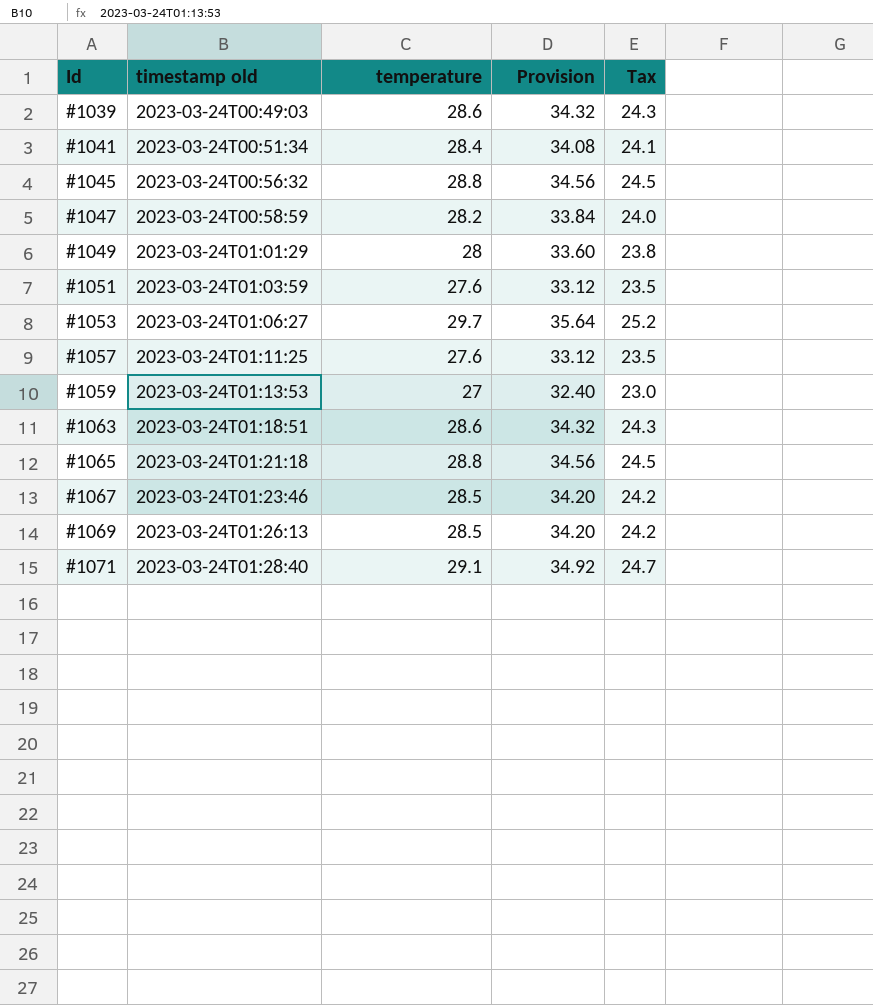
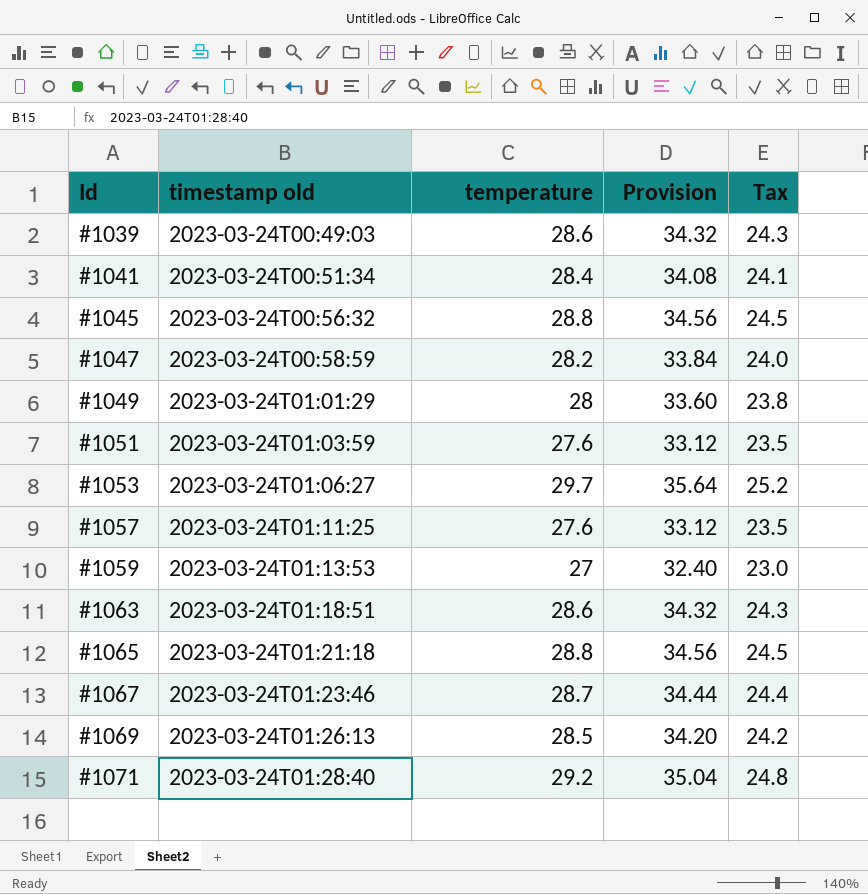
#1067 | temperature: 28.5 -> 28.7
#1067 | Provision: 34.20 -> 34.44
#1067 | Tax: 24.2 -> 24.4
#1071 | temperature: 29.1 -> 29.2
#1071 | Provision: 34.92 -> 35.04
#1071 | Tax: 24.7 -> 24.8

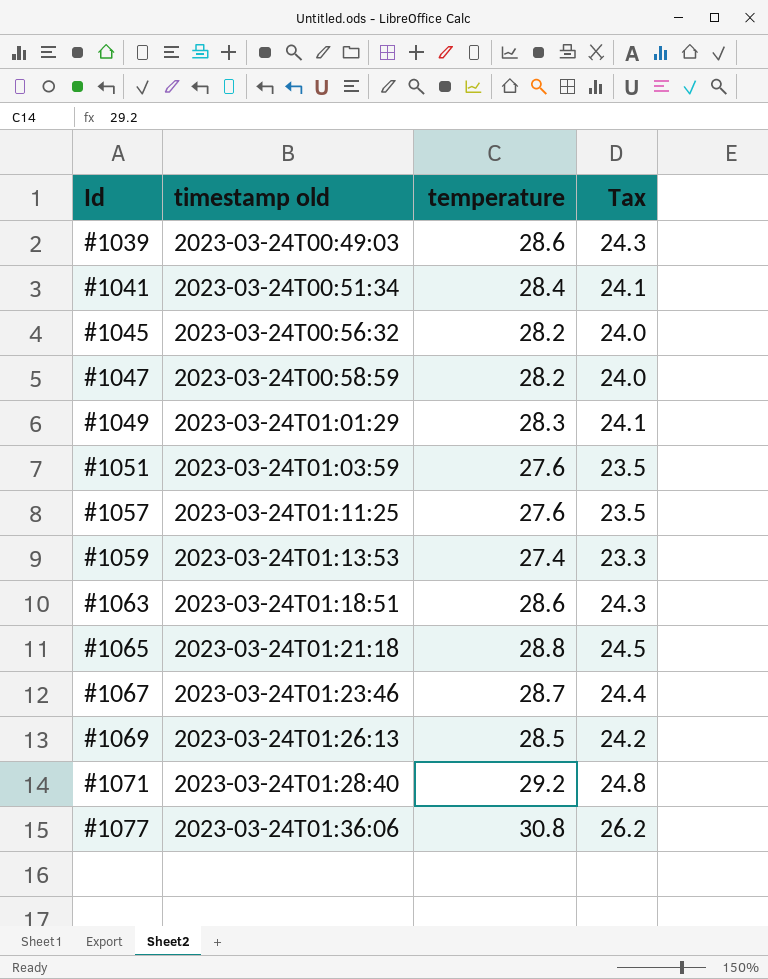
column Provision | formula: [temperature] * 1.2 -> none
row #1053: 2023-03-24T01:06:27 | 29.7 | 35.64 | 25.2 -> none
#1045 | temperature: 28.8 -> 28.2
#1045 | Tax: 24.5 -> 24.0
#1049 | temperature: 28 -> 28.3
#1049 | Tax: 23.8 -> 24.1
#1059 | temperature: 27 -> 27.4
#1059 | Tax: 23.0 -> 23.3
row #1077: none -> 2023-03-24T01:36:06 | 30.8 | 26.2

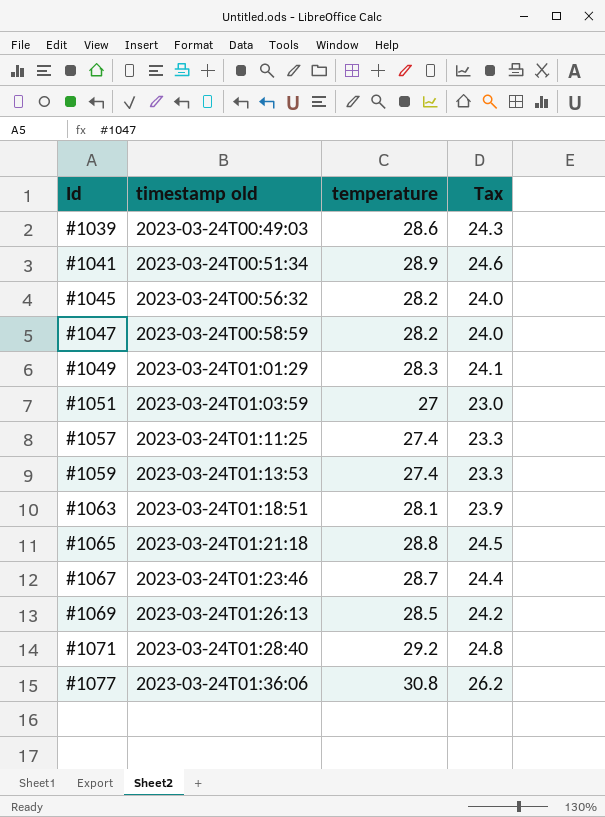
#1041 | temperature: 28.4 -> 28.9
#1041 | Tax: 24.1 -> 24.6
#1051 | temperature: 27.6 -> 27
#1051 | Tax: 23.5 -> 23.0
#1057 | temperature: 27.6 -> 27.4
#1057 | Tax: 23.5 -> 23.3
#1063 | temperature: 28.6 -> 28.1
#1063 | Tax: 24.3 -> 23.9

